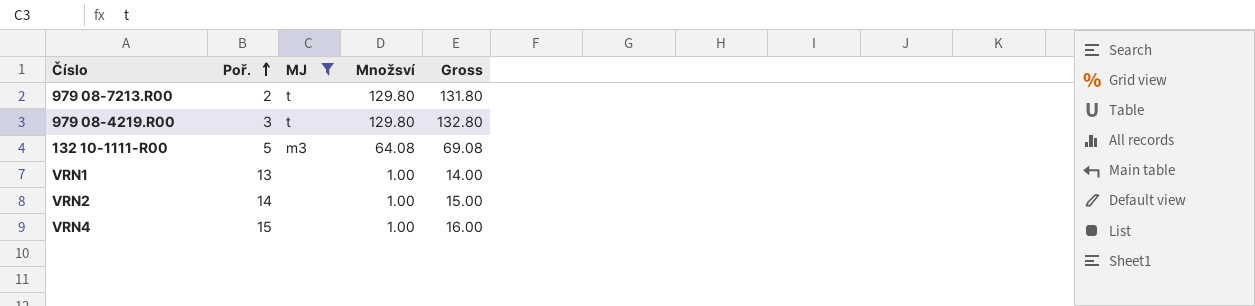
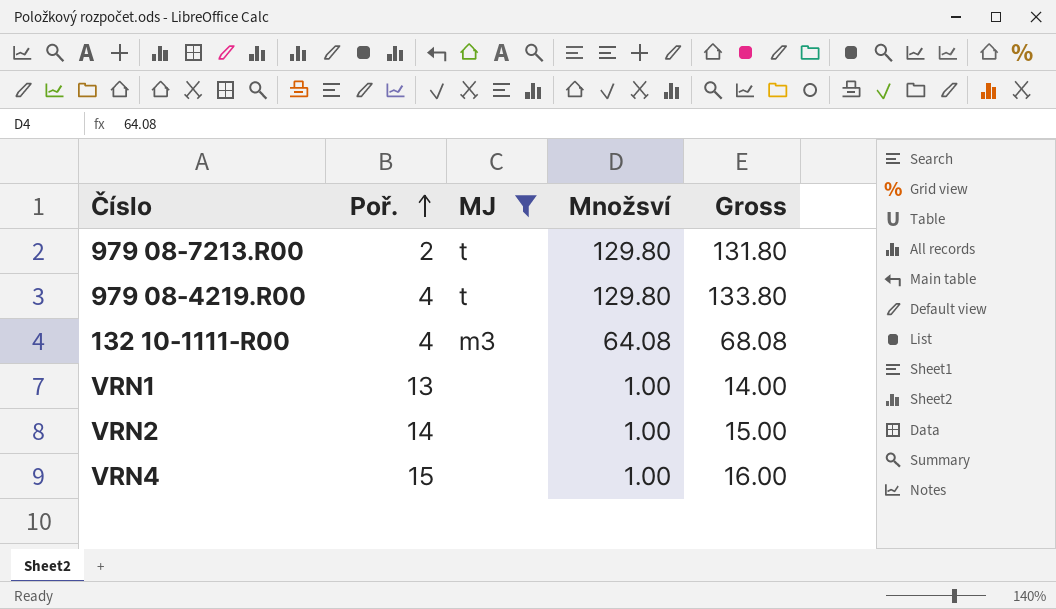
979 08-4219.R00 | Poř.: 3 -> 4
979 08-4219.R00 | Gross: 132.80 -> 133.80
132 10-1111-R00 | Poř.: 5 -> 4
132 10-1111-R00 | Gross: 69.08 -> 68.08

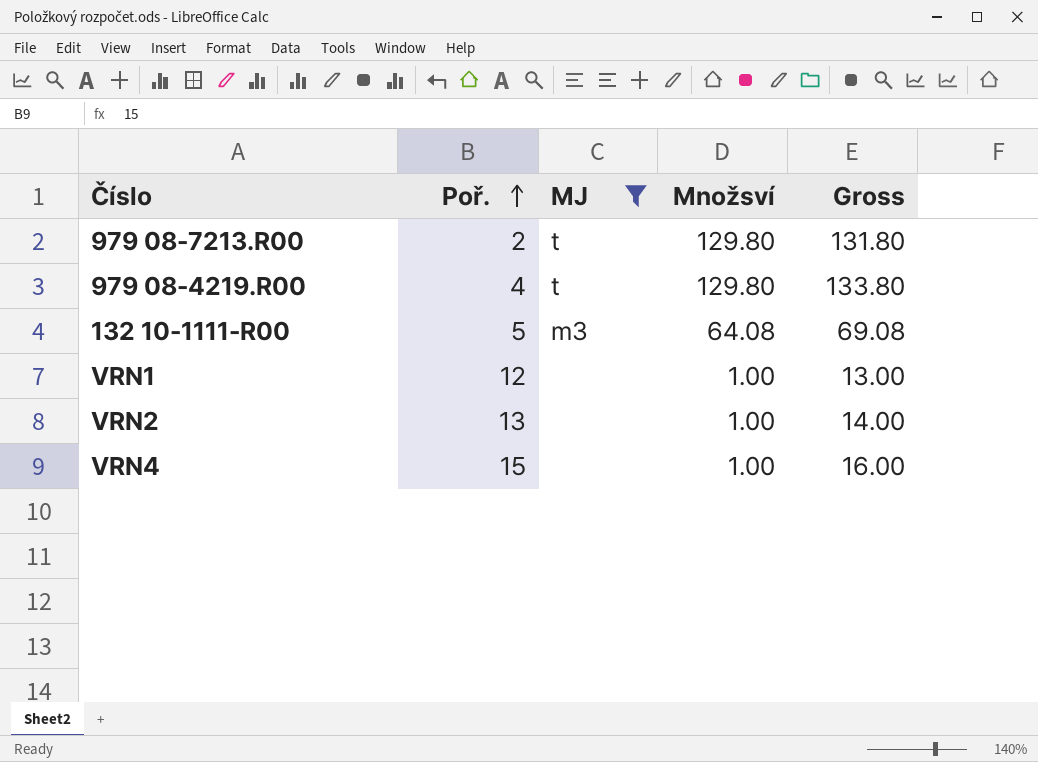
132 10-1111-R00 | Poř.: 4 -> 5
132 10-1111-R00 | Gross: 68.08 -> 69.08
VRN1 | Poř.: 13 -> 12
VRN1 | Gross: 14.00 -> 13.00
VRN2 | Poř.: 14 -> 13
VRN2 | Gross: 15.00 -> 14.00

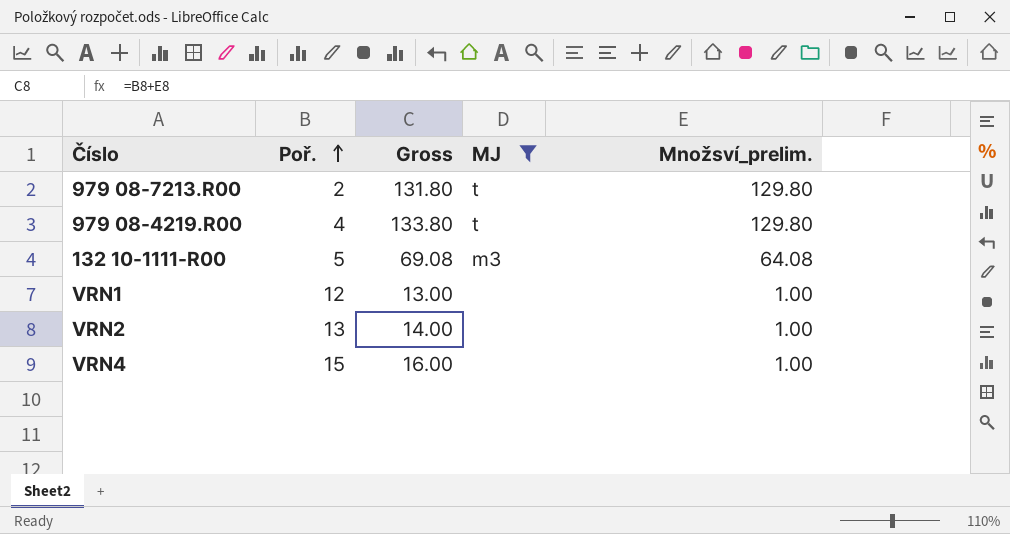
column Gross | position: 5 -> 3
column name: Množsví -> Množsví_prelim.

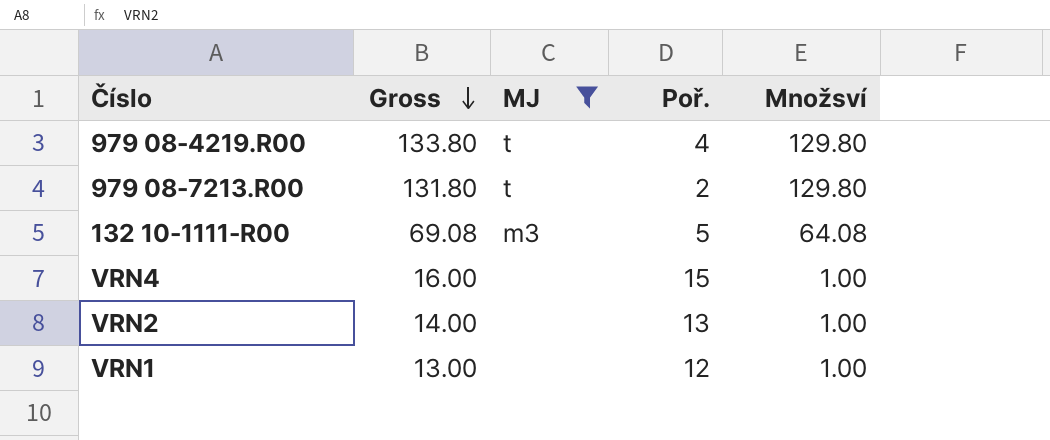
row order: Poř. ascending -> Gross descending
column Poř. | position: 2 -> 4
column name: Množsví_prelim. -> Množsví

